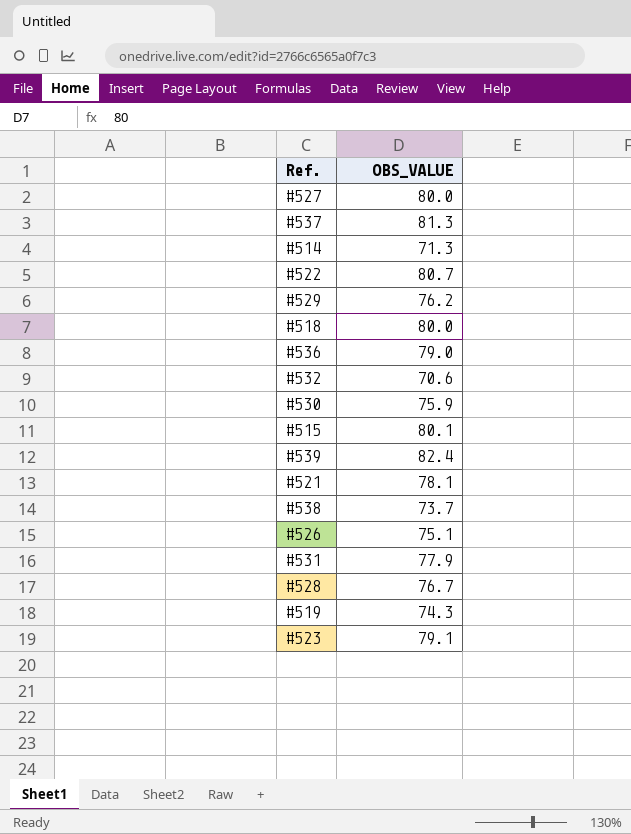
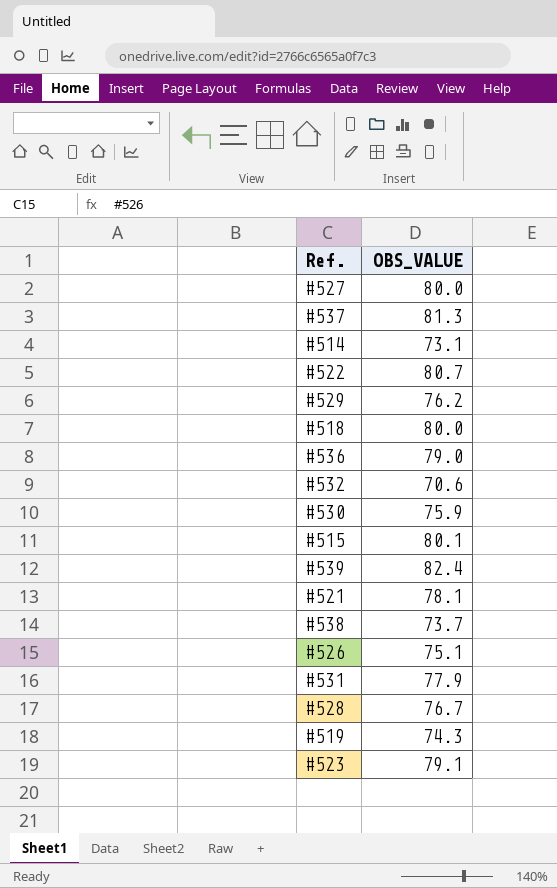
#514 | OBS_VALUE: 71.3 -> 73.1

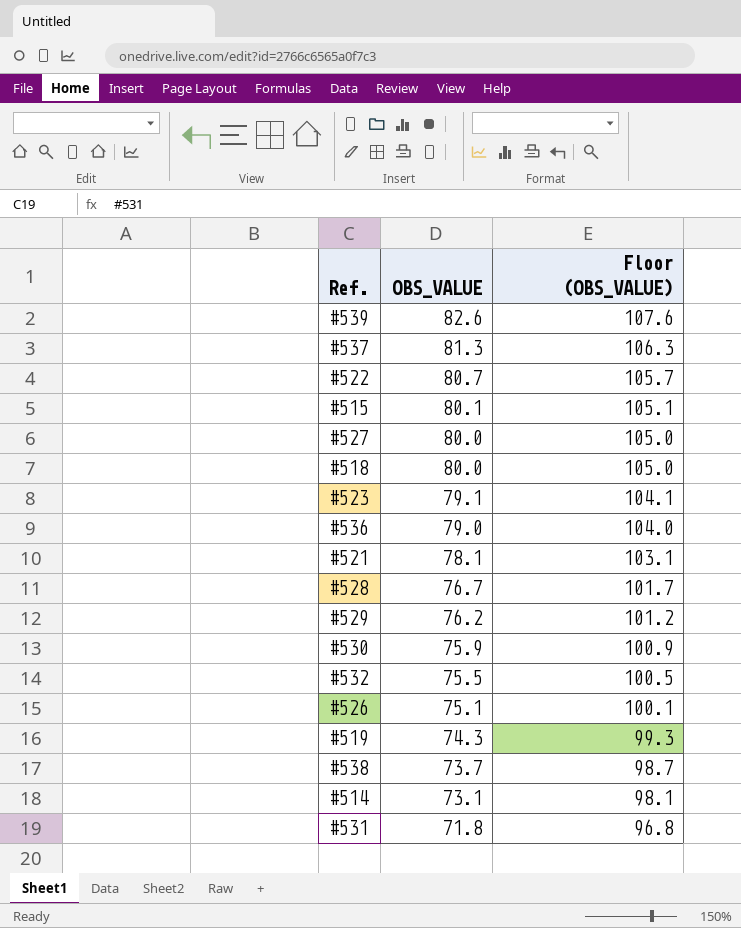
row order: none -> OBS_VALUE descending
column Floor (OBS_VALUE) | formula: none -> [OBS_VALUE] + 25
#539 | OBS_VALUE: 82.4 -> 82.6
#532 | OBS_VALUE: 70.6 -> 75.5
#531 | OBS_VALUE: 77.9 -> 71.8

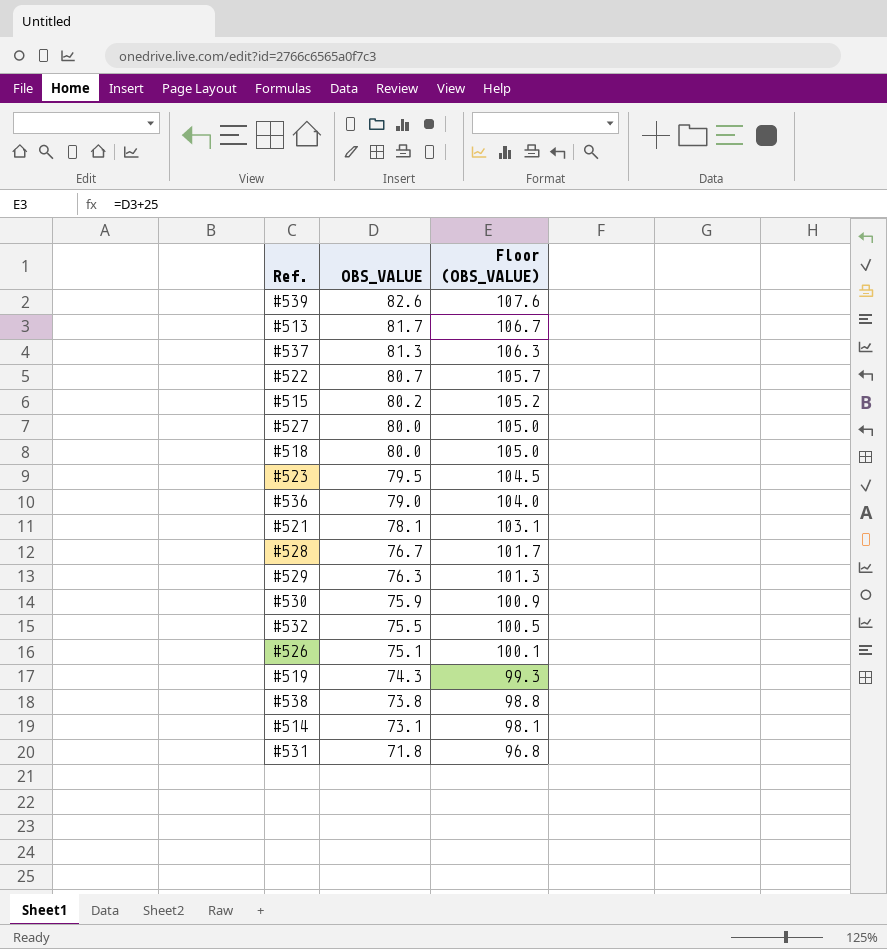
row #513: none -> 81.7 | 106.7
#515 | OBS_VALUE: 80.1 -> 80.2
#515 | Floor (OBS_VALUE): 105.1 -> 105.2
#523 | OBS_VALUE: 79.1 -> 79.5
#523 | Floor (OBS_VALUE): 104.1 -> 104.5
#529 | OBS_VALUE: 76.2 -> 76.3
#529 | Floor (OBS_VALUE): 101.2 -> 101.3
#538 | OBS_VALUE: 73.7 -> 73.8
#538 | Floor (OBS_VALUE): 98.7 -> 98.8

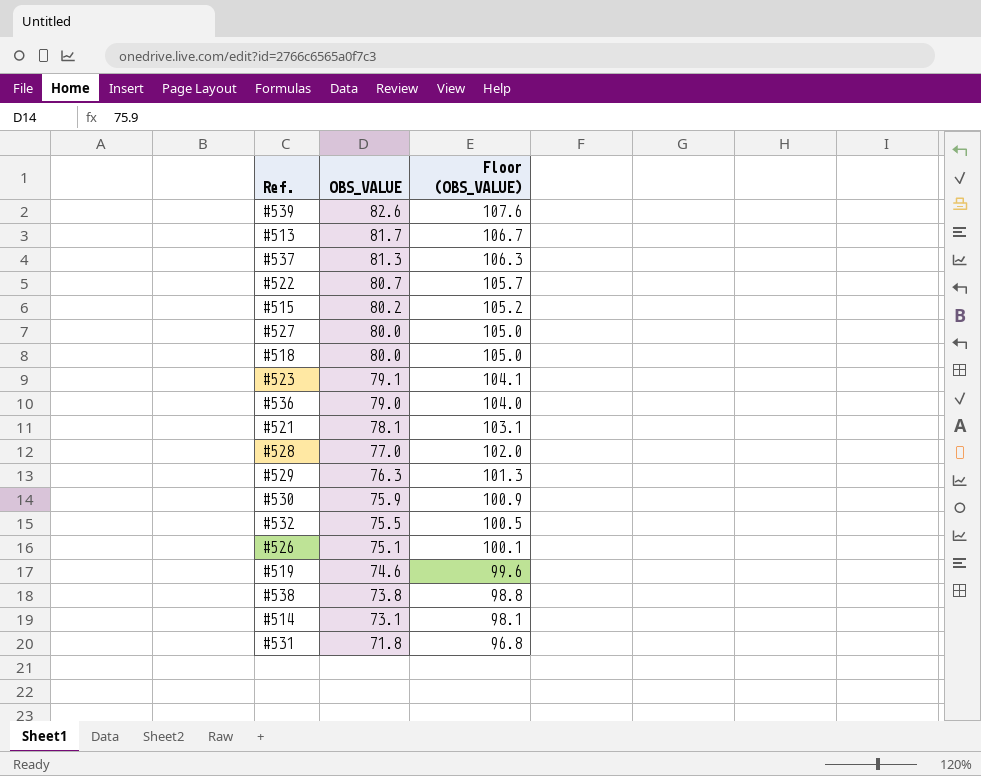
#523 | OBS_VALUE: 79.5 -> 79.1
#523 | Floor (OBS_VALUE): 104.5 -> 104.1
#528 | OBS_VALUE: 76.7 -> 77.0
#528 | Floor (OBS_VALUE): 101.7 -> 102.0
#519 | OBS_VALUE: 74.3 -> 74.6
#519 | Floor (OBS_VALUE): 99.3 -> 99.6

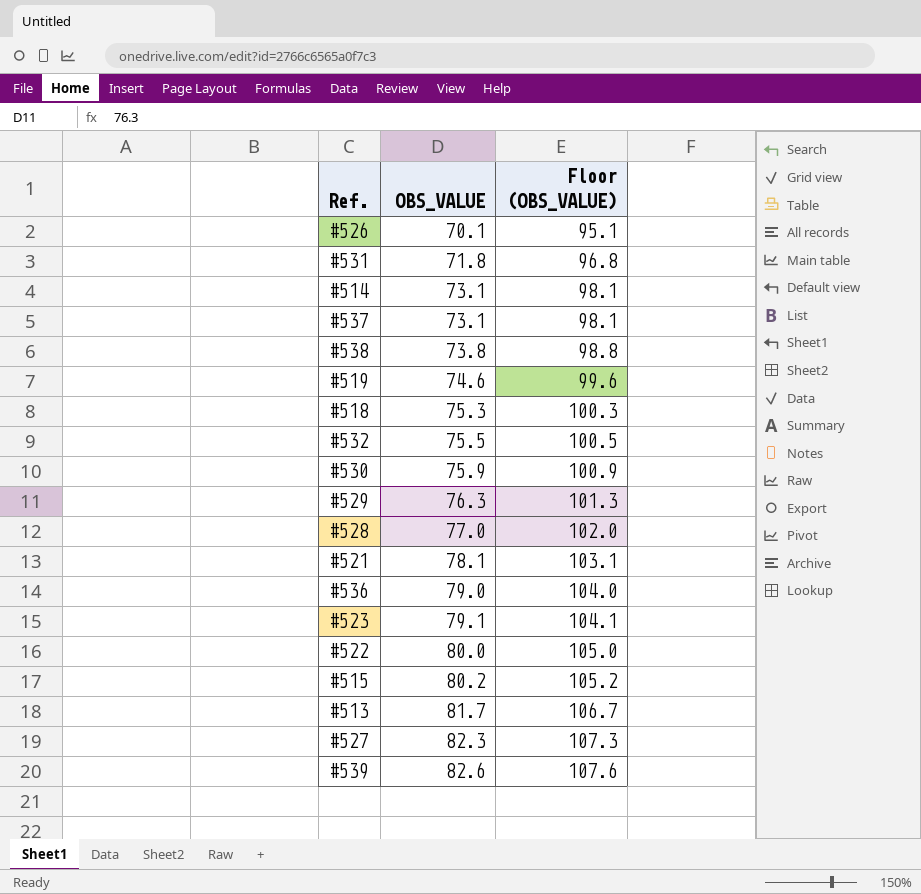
row order: OBS_VALUE descending -> OBS_VALUE ascending
#526 | OBS_VALUE: 75.1 -> 70.1
#526 | Floor (OBS_VALUE): 100.1 -> 95.1
#537 | OBS_VALUE: 81.3 -> 73.1
#537 | Floor (OBS_VALUE): 106.3 -> 98.1
#518 | OBS_VALUE: 80.0 -> 75.3
#518 | Floor (OBS_VALUE): 105.0 -> 100.3
#522 | OBS_VALUE: 80.7 -> 80.0
#522 | Floor (OBS_VALUE): 105.7 -> 105.0
#527 | OBS_VALUE: 80.0 -> 82.3
#527 | Floor (OBS_VALUE): 105.0 -> 107.3

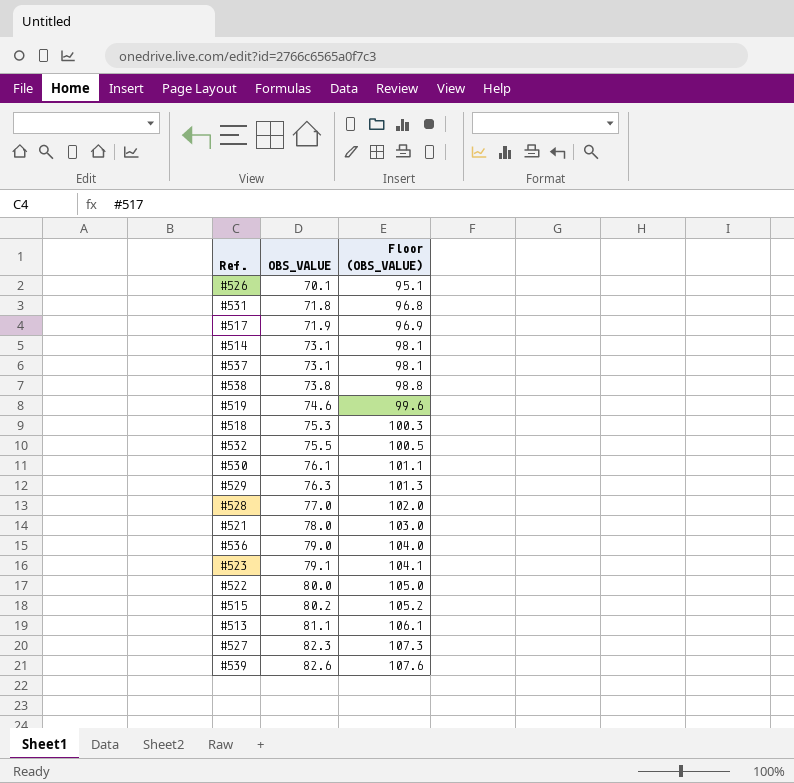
row #517: none -> 71.9 | 96.9
#530 | OBS_VALUE: 75.9 -> 76.1
#530 | Floor (OBS_VALUE): 100.9 -> 101.1
#521 | OBS_VALUE: 78.1 -> 78.0
#521 | Floor (OBS_VALUE): 103.1 -> 103.0
#513 | OBS_VALUE: 81.7 -> 81.1
#513 | Floor (OBS_VALUE): 106.7 -> 106.1

